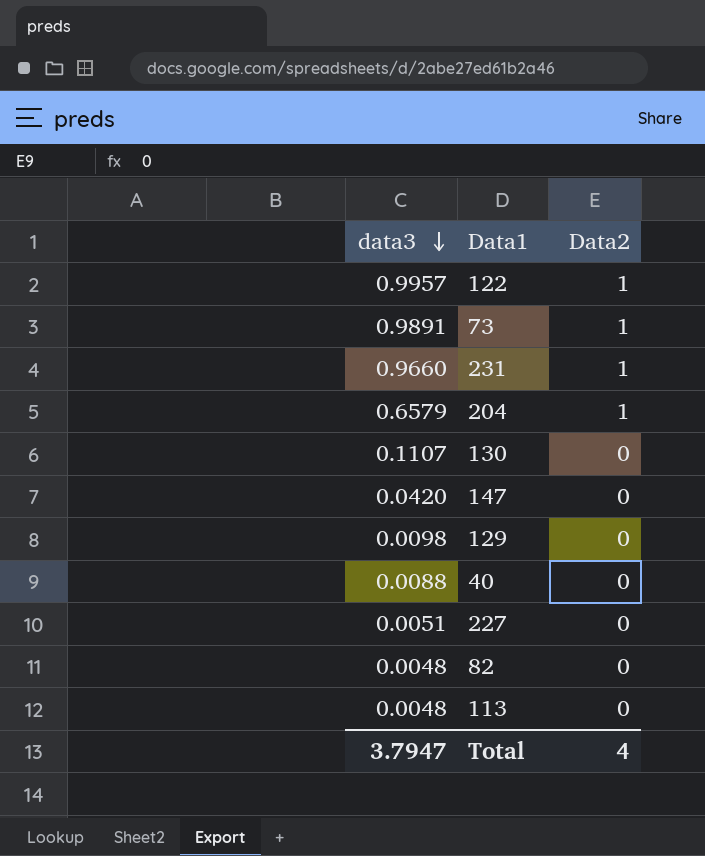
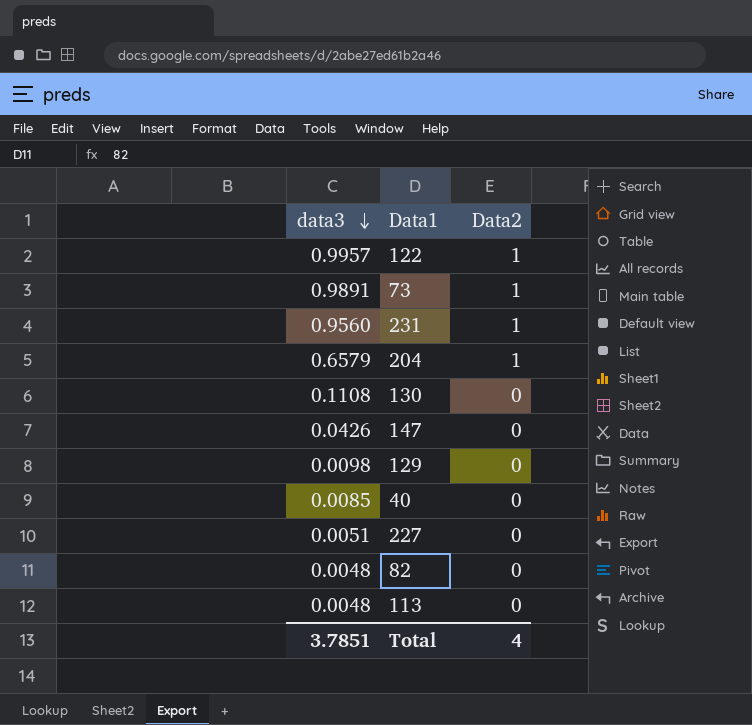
231 | data3: 0.9660 -> 0.9560
130 | data3: 0.1107 -> 0.1108
147 | data3: 0.0420 -> 0.0426
40 | data3: 0.0088 -> 0.0085
Total | data3: 3.7947 -> 3.7851

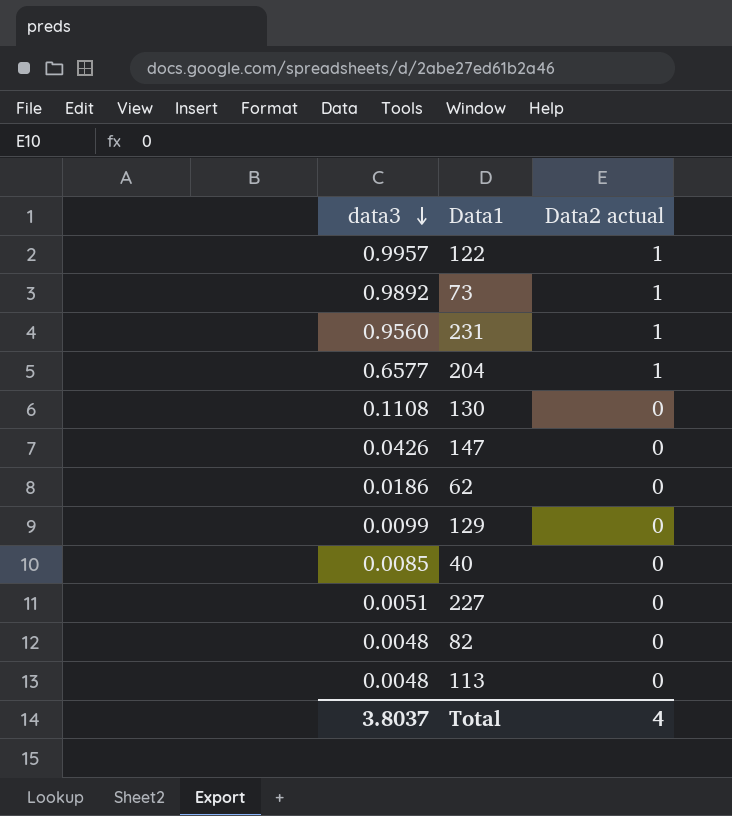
column name: Data2 -> Data2 actual
73 | data3: 0.9891 -> 0.9892
204 | data3: 0.6579 -> 0.6577
row 62: none -> 0.0186 | 0
129 | data3: 0.0098 -> 0.0099
Total | data3: 3.7851 -> 3.8037

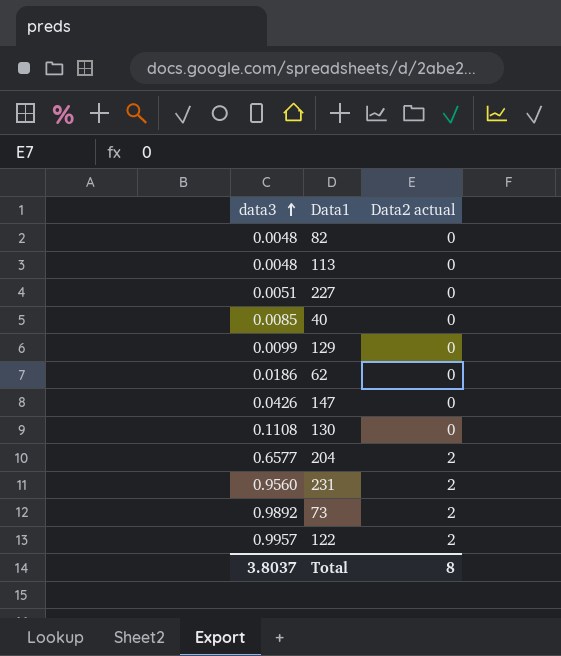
row order: data3 descending -> data3 ascending
204 | Data2 actual: 1 -> 2
231 | Data2 actual: 1 -> 2
73 | Data2 actual: 1 -> 2
122 | Data2 actual: 1 -> 2
Total | Data2 actual: 4 -> 8

